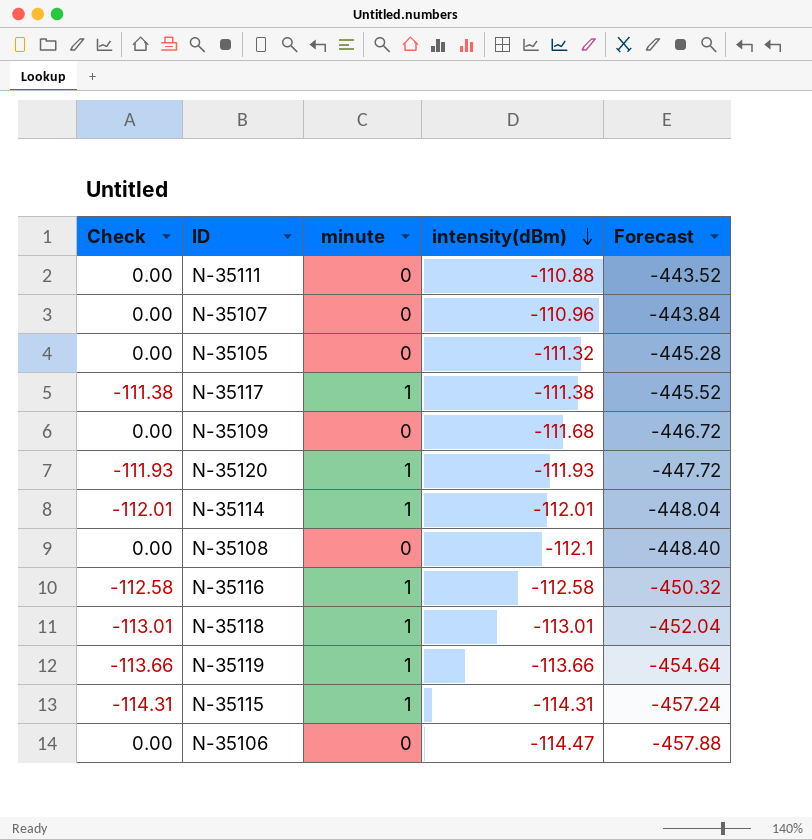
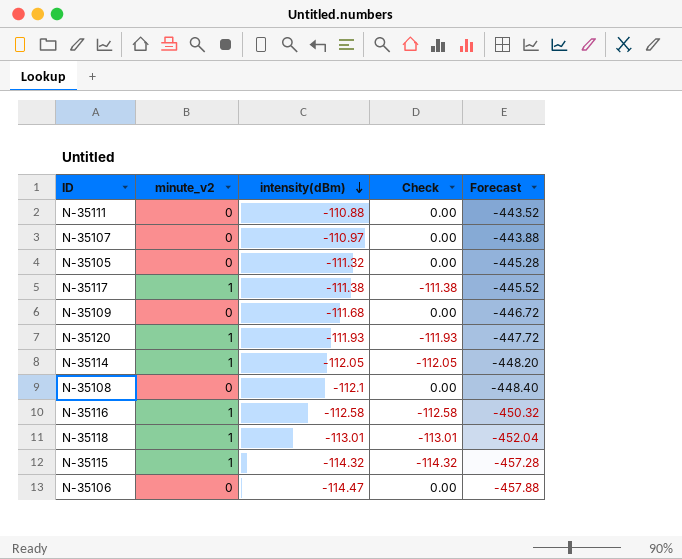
column name: minute -> minute_v2
column Check | position: 1 -> 4
row N-35119: -113.66 | 1 | -113.66 | -454.64 -> none
N-35107 | intensity(dBm): -110.96 -> -110.97
N-35107 | Forecast: -443.84 -> -443.88
N-35114 | intensity(dBm): -112.01 -> -112.05
N-35114 | Check: -112.01 -> -112.05
N-35114 | Forecast: -448.04 -> -448.20
N-35115 | intensity(dBm): -114.31 -> -114.32
N-35115 | Check: -114.31 -> -114.32
N-35115 | Forecast: -457.24 -> -457.28

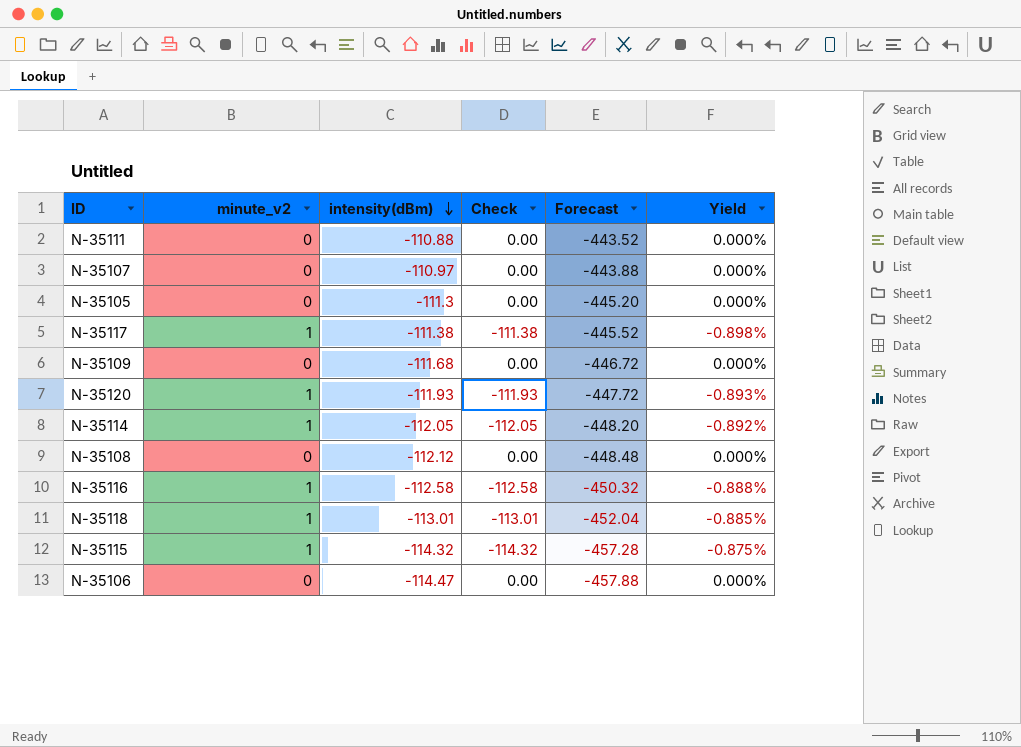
column Yield | formula: none -> [minute_v2] / [intensity(dBm)]
N-35105 | intensity(dBm): -111.32 -> -111.3
N-35105 | Forecast: -445.28 -> -445.20
N-35108 | intensity(dBm): -112.1 -> -112.12
N-35108 | Forecast: -448.40 -> -448.48

